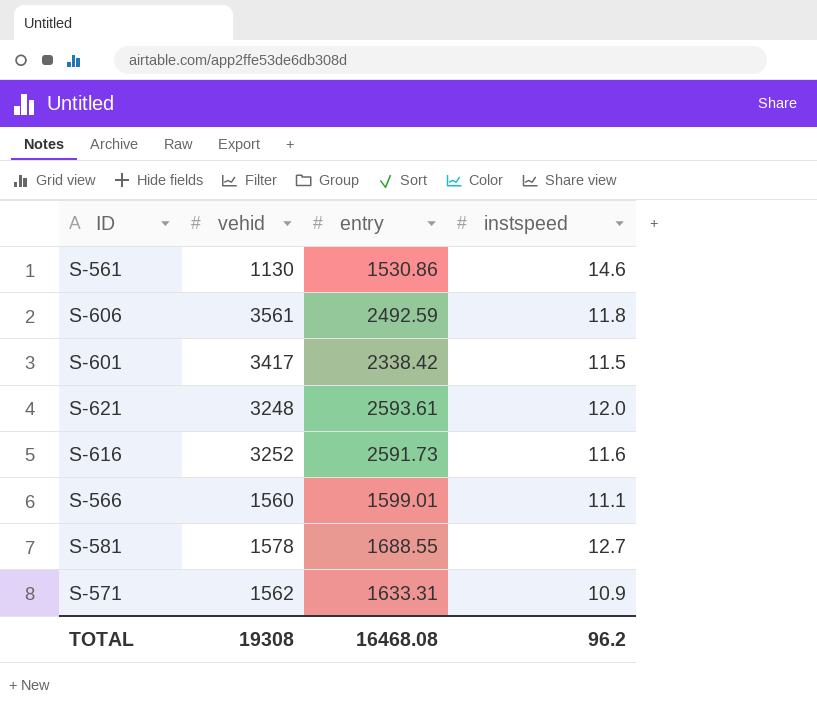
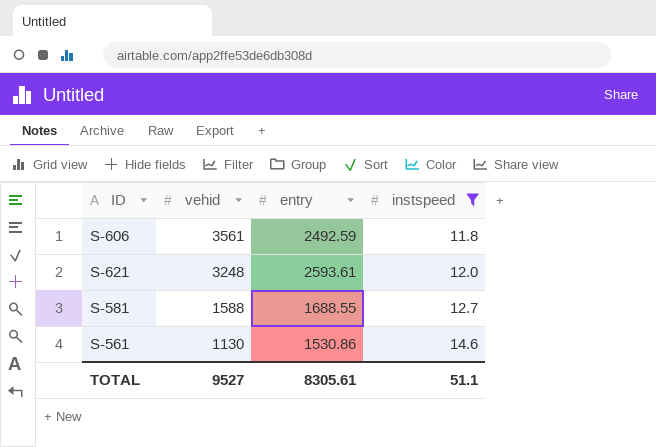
filter: none -> instspeed >= 11.8
row order: none -> vehid descending
S-581 | vehid: 1578 -> 1588
TOTAL | vehid: 19308 -> 9527
TOTAL | entry: 16468.08 -> 8305.61
TOTAL | instspeed: 96.2 -> 51.1

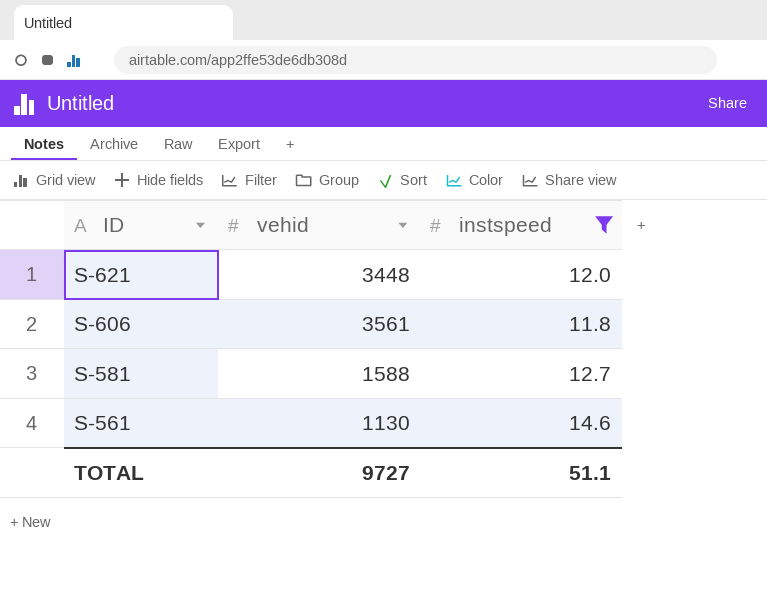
row order: vehid descending -> ID descending
column entry | position: 3 -> none
S-621 | vehid: 3248 -> 3448
TOTAL | vehid: 9527 -> 9727

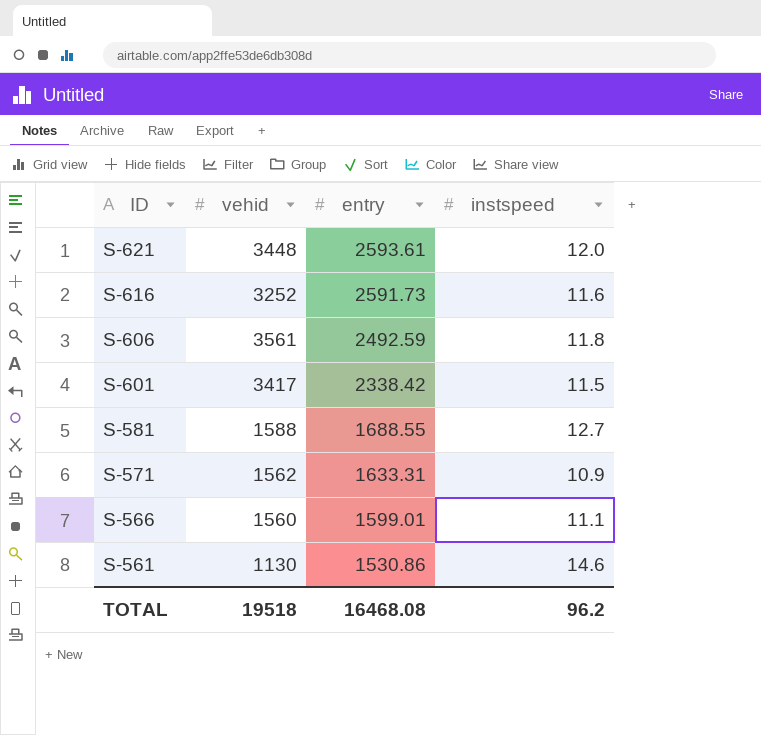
filter: instspeed >= 11.8 -> none
column entry | position: none -> 3
TOTAL | vehid: 9727 -> 19518
TOTAL | instspeed: 51.1 -> 96.2

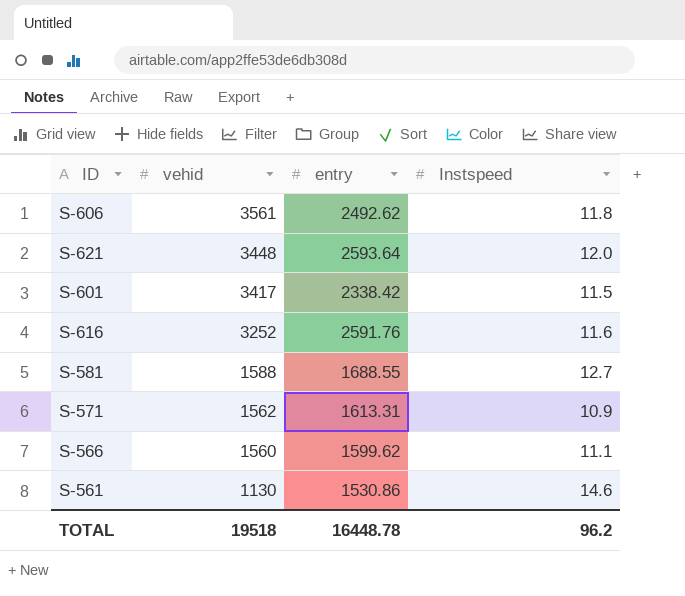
row order: ID descending -> vehid descending
column name: instspeed -> Instspeed
S-606 | entry: 2492.59 -> 2492.62
S-621 | entry: 2593.61 -> 2593.64
S-616 | entry: 2591.73 -> 2591.76
S-571 | entry: 1633.31 -> 1613.31
S-566 | entry: 1599.01 -> 1599.62
TOTAL | entry: 16468.08 -> 16448.78

